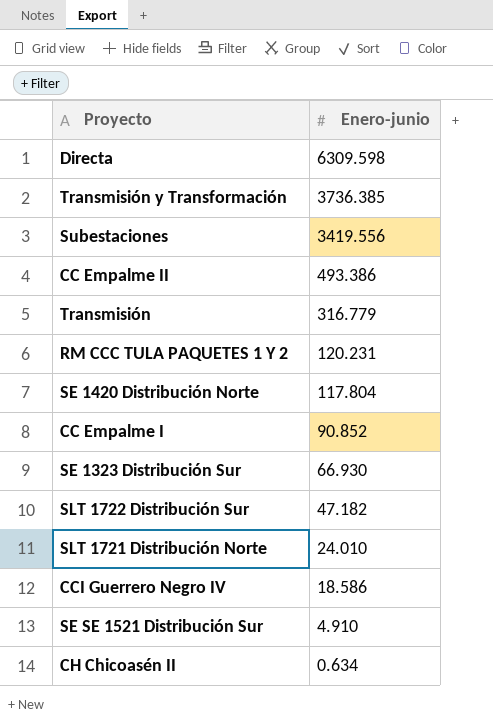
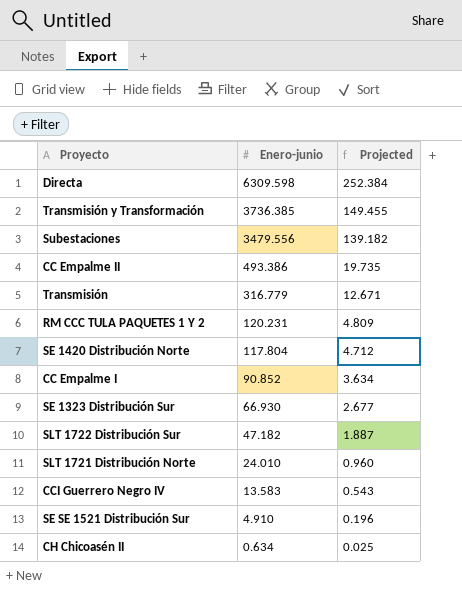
column Projected | formula: none -> [Enero-junio] * 0.04
Subestaciones | Enero-junio: 3419.556 -> 3479.556
CCI Guerrero Negro IV | Enero-junio: 18.586 -> 13.583

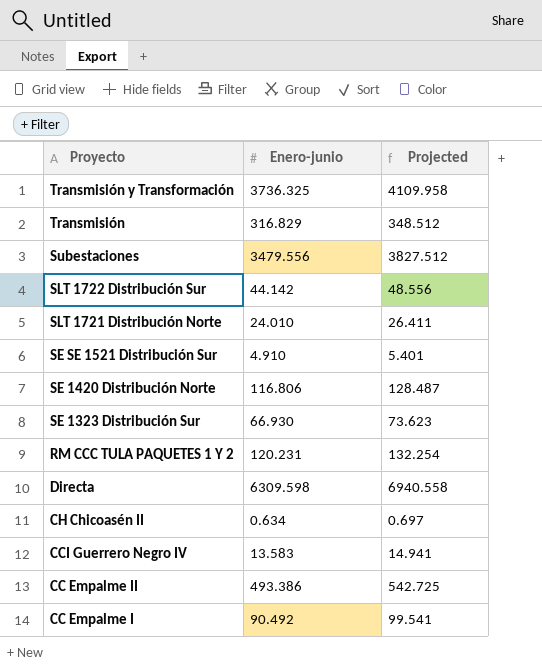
row order: Enero-junio descending -> Proyecto descending
column Projected | formula: [Enero-junio] * 0.04 -> [Enero-junio] * 1.1
Transmisión y Transformación | Enero-junio: 3736.385 -> 3736.325
Transmisión | Enero-junio: 316.779 -> 316.829
SLT 1722 Distribución Sur | Enero-junio: 47.182 -> 44.142
SE 1420 Distribución Norte | Enero-junio: 117.804 -> 116.806
CC Empalme I | Enero-junio: 90.852 -> 90.492

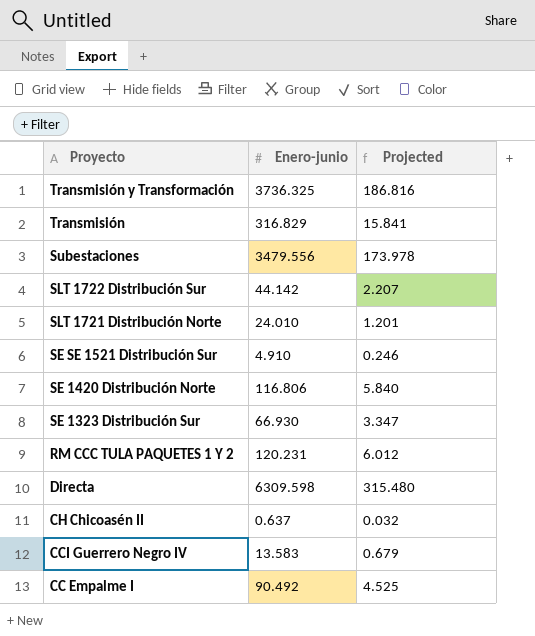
column Projected | formula: [Enero-junio] * 1.1 -> [Enero-junio] * 0.05
row CC Empalme II: 493.386 | 542.725 -> none
CH Chicoasén II | Enero-junio: 0.634 -> 0.637

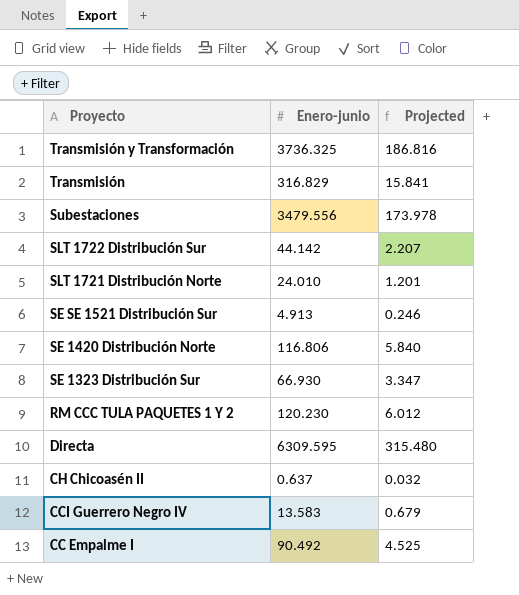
SE SE 1521 Distribución Sur | Enero-junio: 4.910 -> 4.913
RM CCC TULA PAQUETES 1 Y 2 | Enero-junio: 120.231 -> 120.230
Directa | Enero-junio: 6309.598 -> 6309.595

